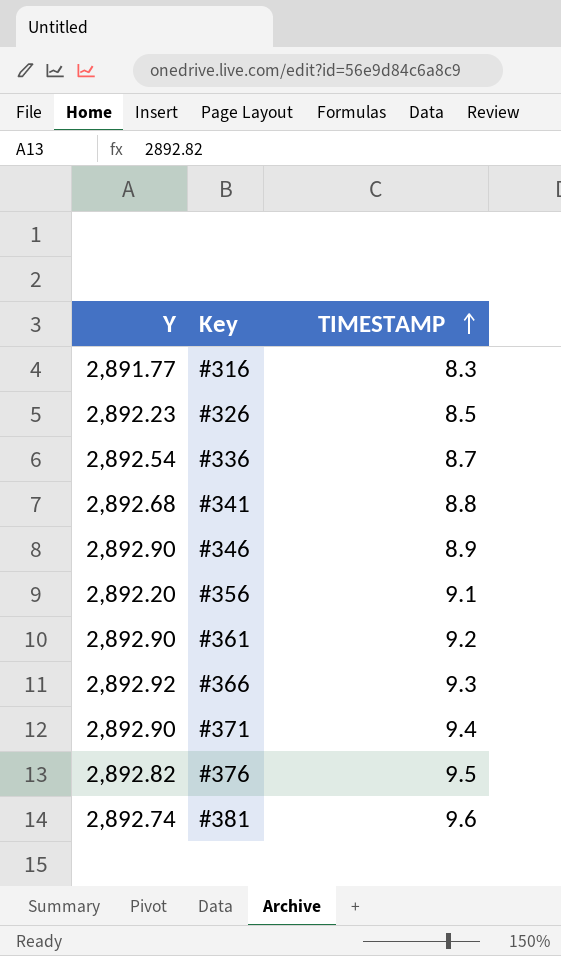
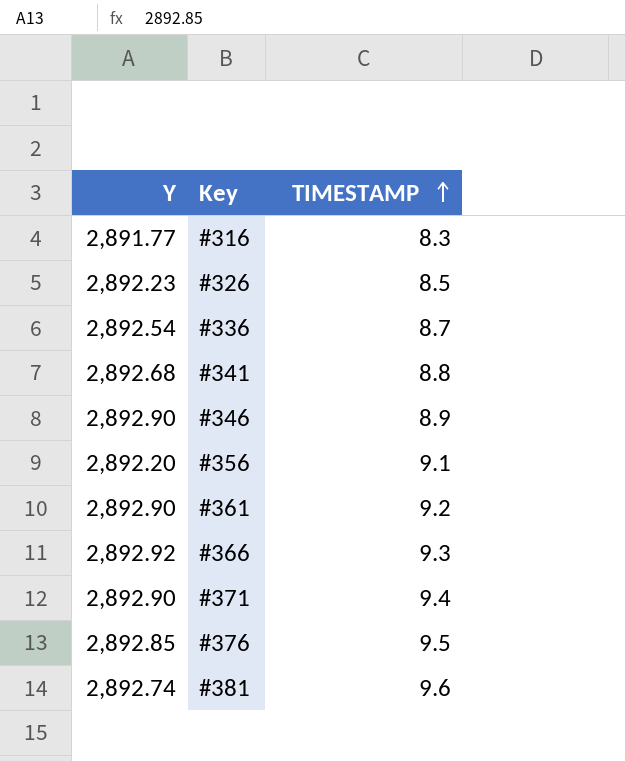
#376 | Y: 2,892.82 -> 2,892.85

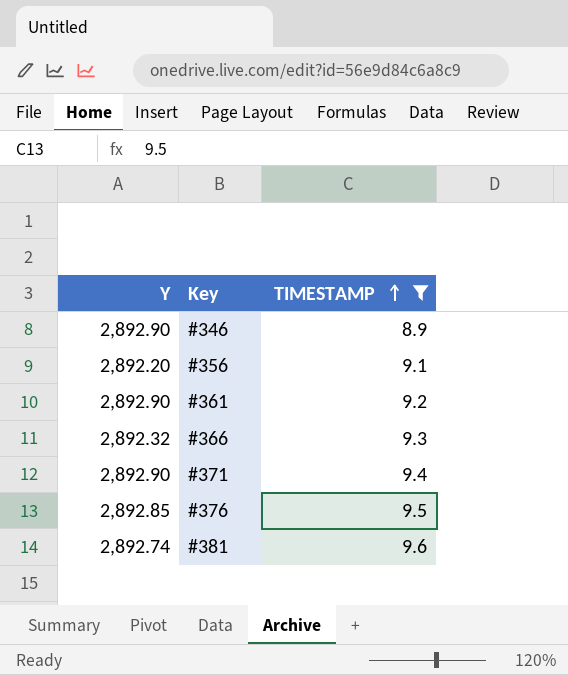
filter: none -> TIMESTAMP >= 8.9
#366 | Y: 2,892.92 -> 2,892.32

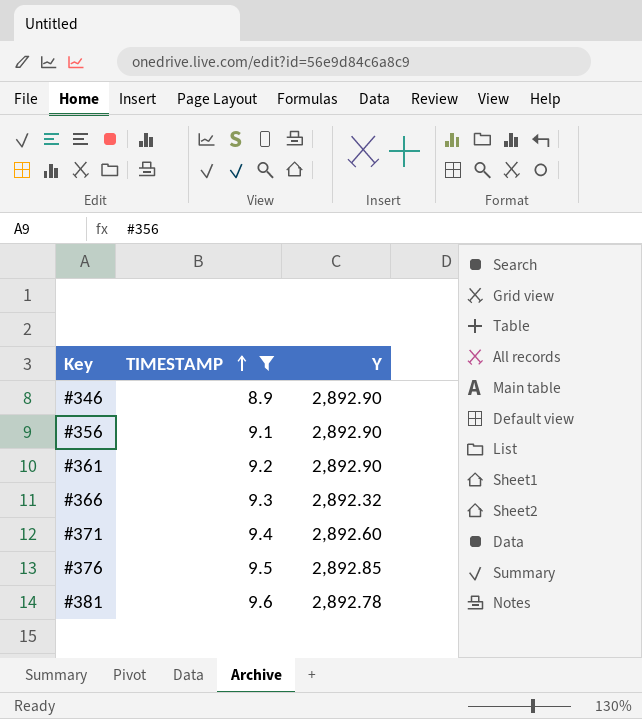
column Y | position: 1 -> 3
#356 | Y: 2,892.20 -> 2,892.90
#371 | Y: 2,892.90 -> 2,892.60
#381 | Y: 2,892.74 -> 2,892.78

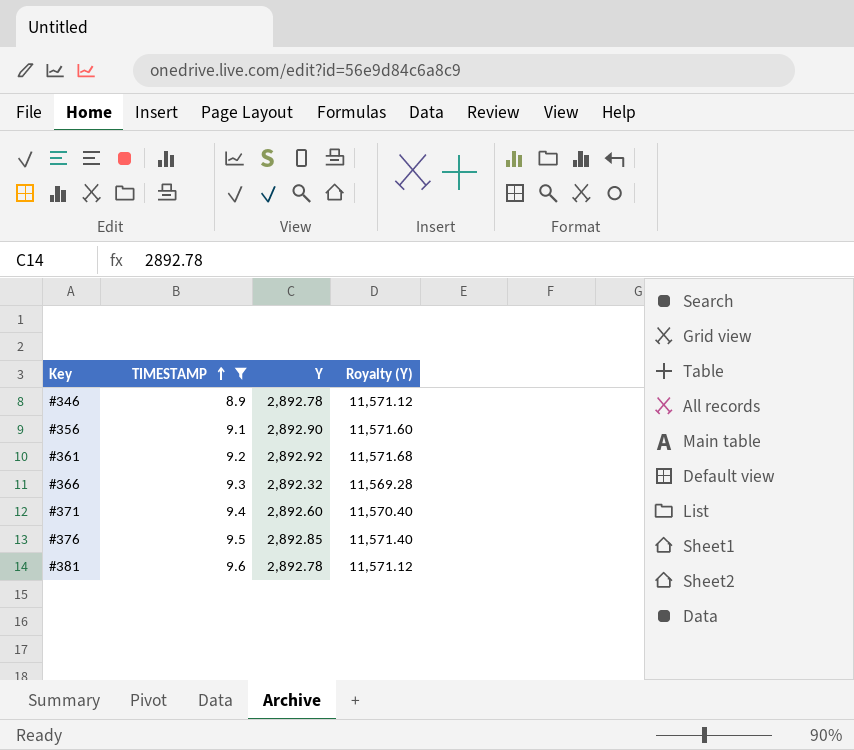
column Royalty (Y) | formula: none -> [Y] * 4
#346 | Y: 2,892.90 -> 2,892.78
#361 | Y: 2,892.90 -> 2,892.92

